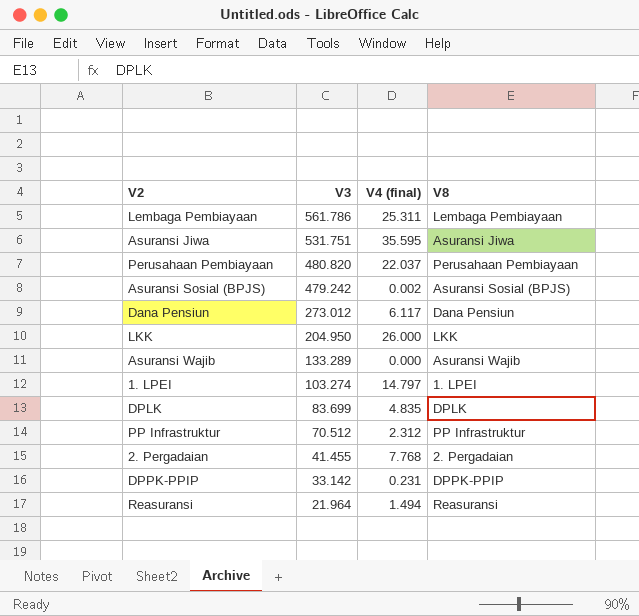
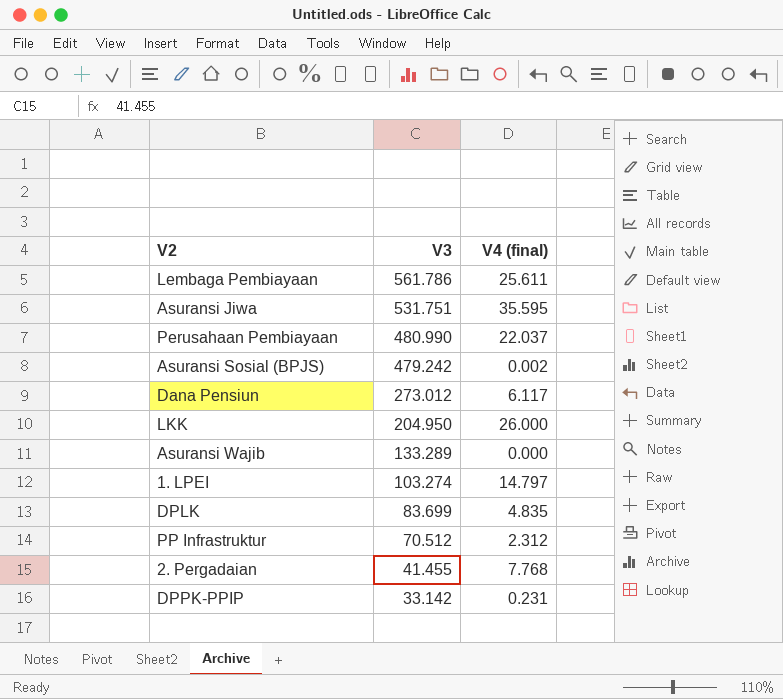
column V8 | position: 4 -> none
row Reasuransi: 21.964 | 1.494 | Reasuransi -> none
Lembaga Pembiayaan | V4 (final): 25.311 -> 25.611
Perusahaan Pembiayaan | V3: 480.820 -> 480.990

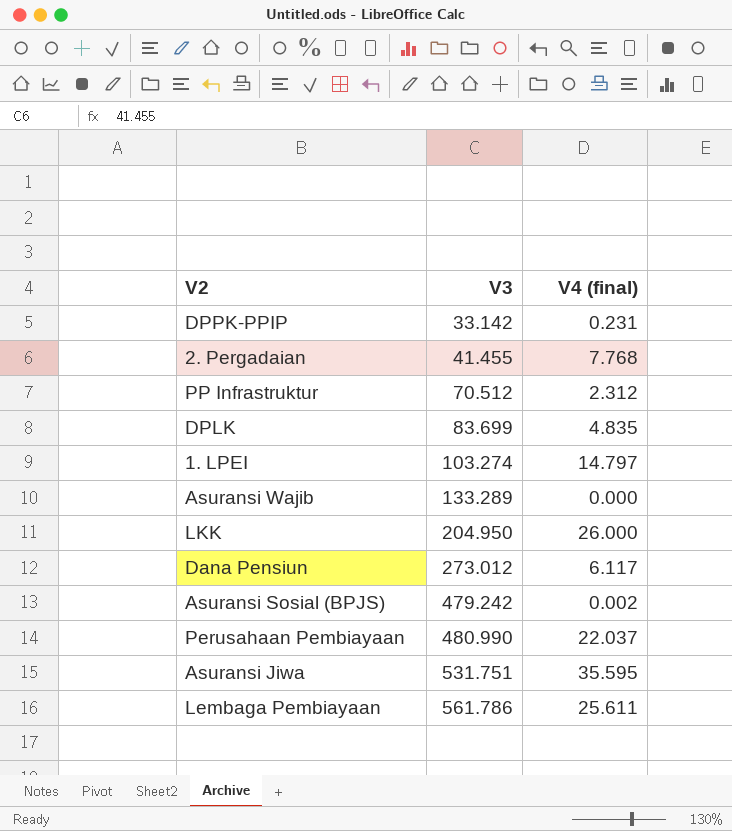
row order: V3 descending -> V3 ascending

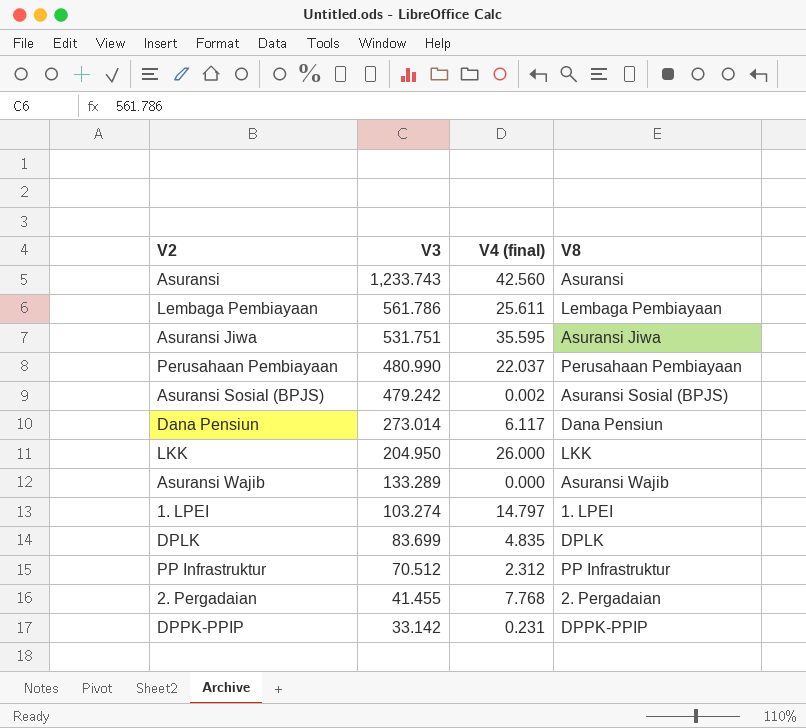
row order: V3 ascending -> V3 descending
column V8 | position: none -> 4
row Asuransi: none -> 1,233.743 | 42.560 | Asuransi
Dana Pensiun | V3: 273.012 -> 273.014

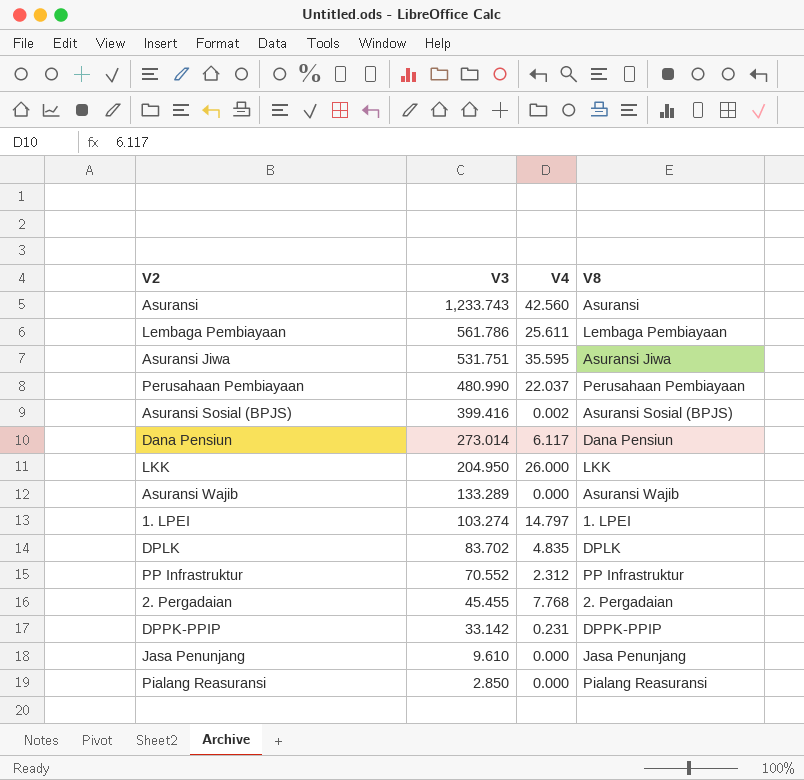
column name: V4 (final) -> V4
Asuransi Sosial (BPJS) | V3: 479.242 -> 399.416
DPLK | V3: 83.699 -> 83.702
PP Infrastruktur | V3: 70.512 -> 70.552
2. Pergadaian | V3: 41.455 -> 45.455
row Jasa Penunjang: none -> 9.610 | 0.000 | Jasa Penunjang
row Pialang Reasuransi: none -> 2.850 | 0.000 | Pialang Reasuransi

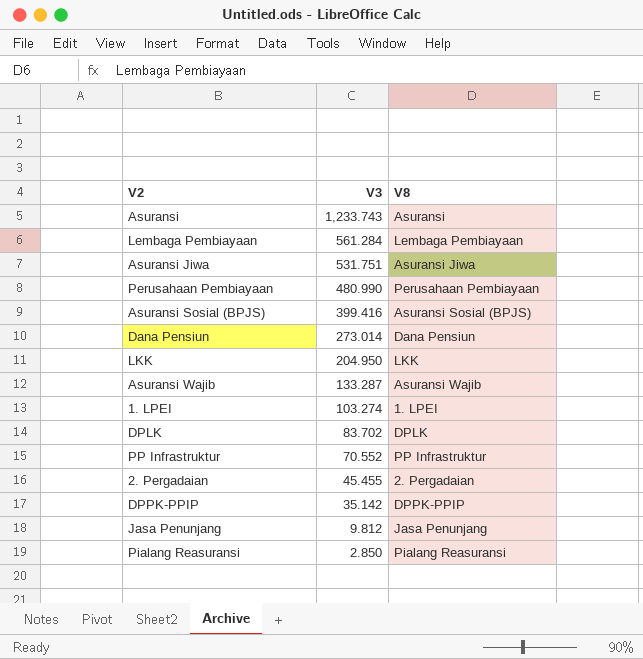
column V4 | position: 3 -> none
Lembaga Pembiayaan | V3: 561.786 -> 561.284
Asuransi Wajib | V3: 133.289 -> 133.287
DPPK-PPIP | V3: 33.142 -> 35.142
Jasa Penunjang | V3: 9.610 -> 9.812

